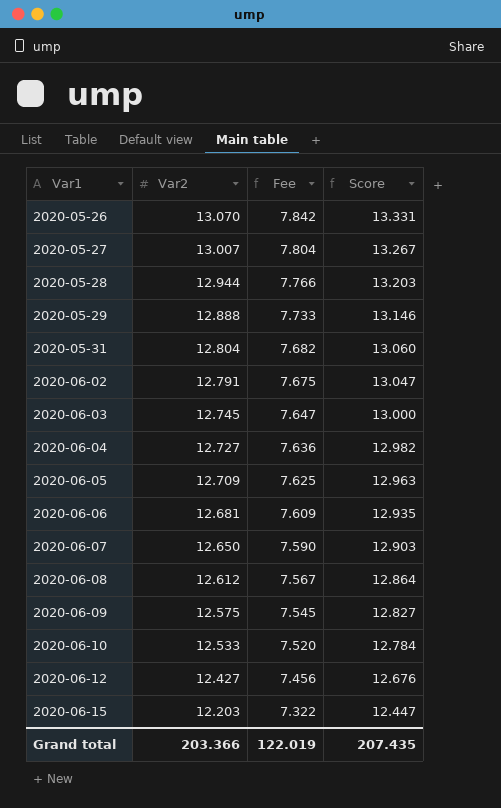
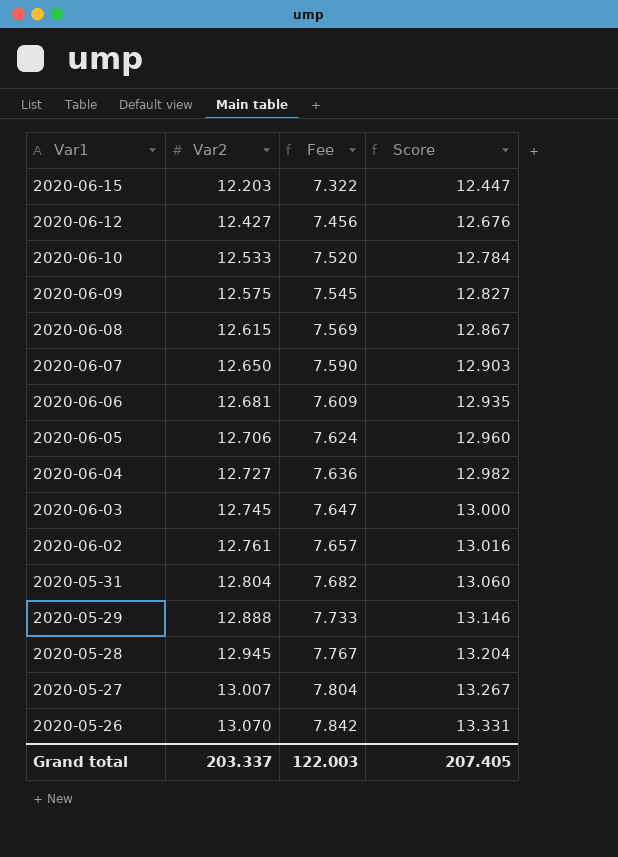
row order: Var1 ascending -> Var1 descending
2020-06-08 | Var2: 12.612 -> 12.615
2020-06-08 | Fee: 7.567 -> 7.569
2020-06-08 | Score: 12.864 -> 12.867
2020-06-05 | Var2: 12.709 -> 12.706
2020-06-05 | Fee: 7.625 -> 7.624
2020-06-05 | Score: 12.963 -> 12.960
2020-06-02 | Var2: 12.791 -> 12.761
2020-06-02 | Fee: 7.675 -> 7.657
2020-06-02 | Score: 13.047 -> 13.016
2020-05-28 | Var2: 12.944 -> 12.945
2020-05-28 | Fee: 7.766 -> 7.767
2020-05-28 | Score: 13.203 -> 13.204
Grand total | Var2: 203.366 -> 203.337
Grand total | Fee: 122.019 -> 122.003
Grand total | Score: 207.435 -> 207.405

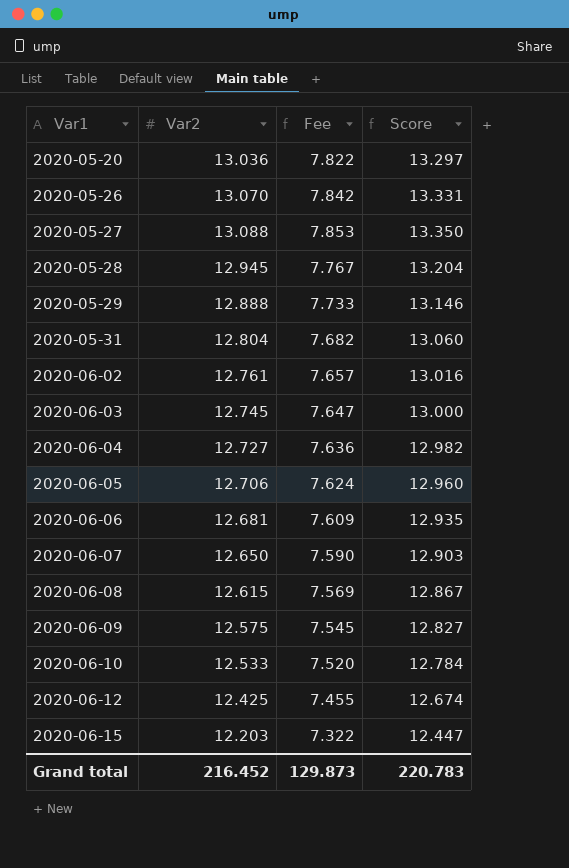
row order: Var1 descending -> Var1 ascending
row 2020-05-20: none -> 13.036 | 7.822 | 13.297
2020-05-27 | Var2: 13.007 -> 13.088
2020-05-27 | Fee: 7.804 -> 7.853
2020-05-27 | Score: 13.267 -> 13.350
2020-06-12 | Var2: 12.427 -> 12.425
2020-06-12 | Fee: 7.456 -> 7.455
2020-06-12 | Score: 12.676 -> 12.674
Grand total | Var2: 203.337 -> 216.452
Grand total | Fee: 122.003 -> 129.873
Grand total | Score: 207.405 -> 220.783

